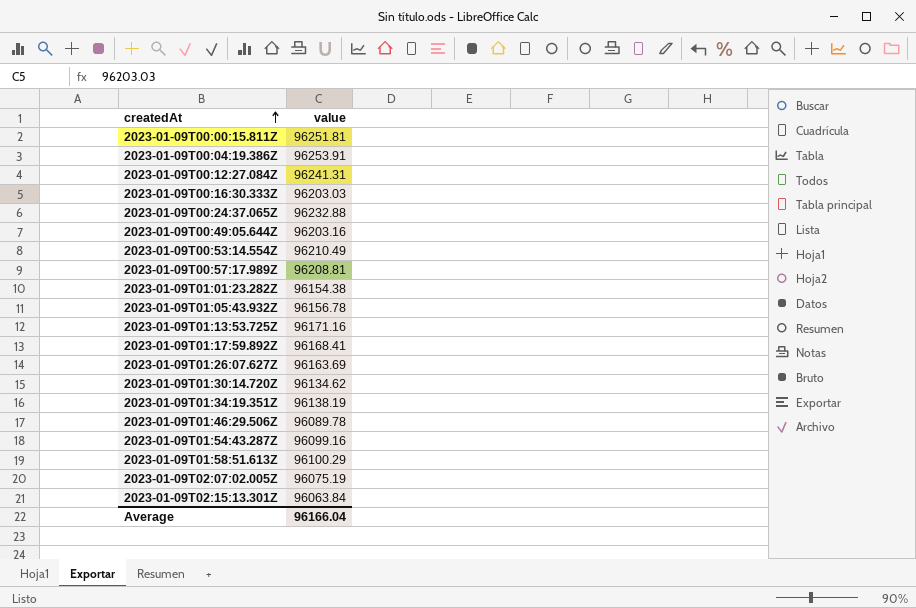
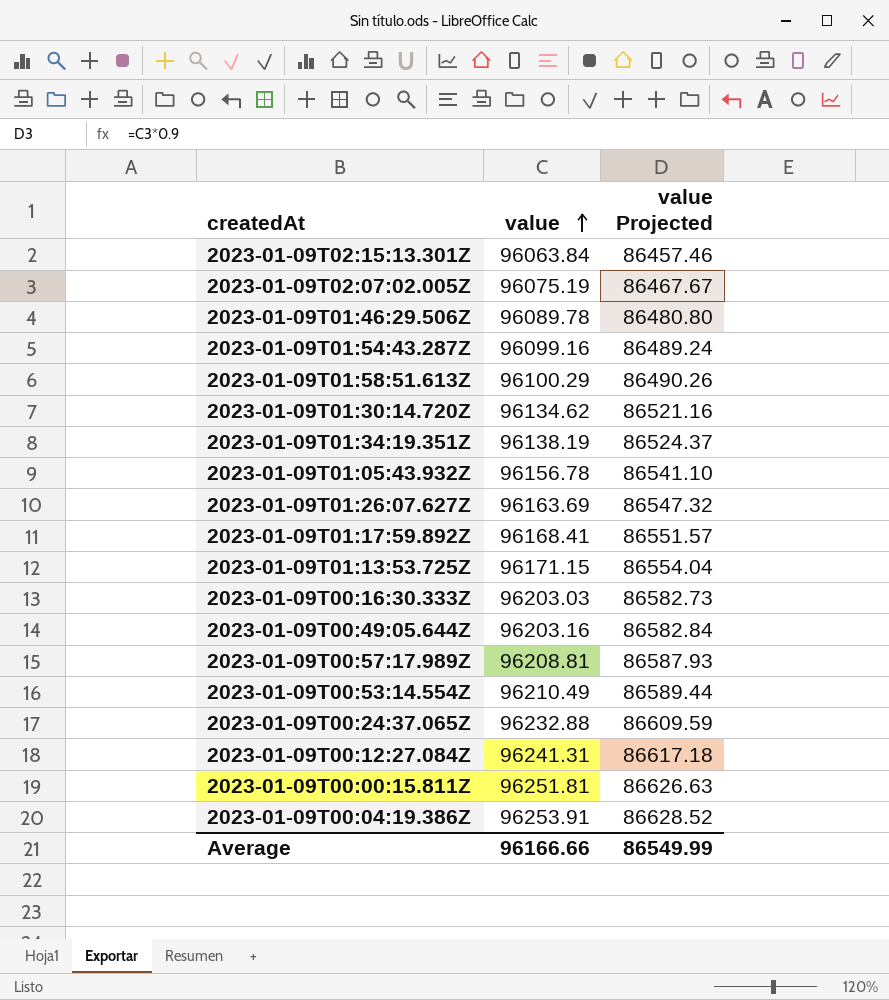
row order: createdAt ascending -> value ascending
column value Projected | formula: none -> [value] * 0.9
row 2023-01-09T01:01:23.282Z: 96154.38 -> none
2023-01-09T01:13:53.725Z | value: 96171.16 -> 96171.15
Average | value: 96166.04 -> 96166.66

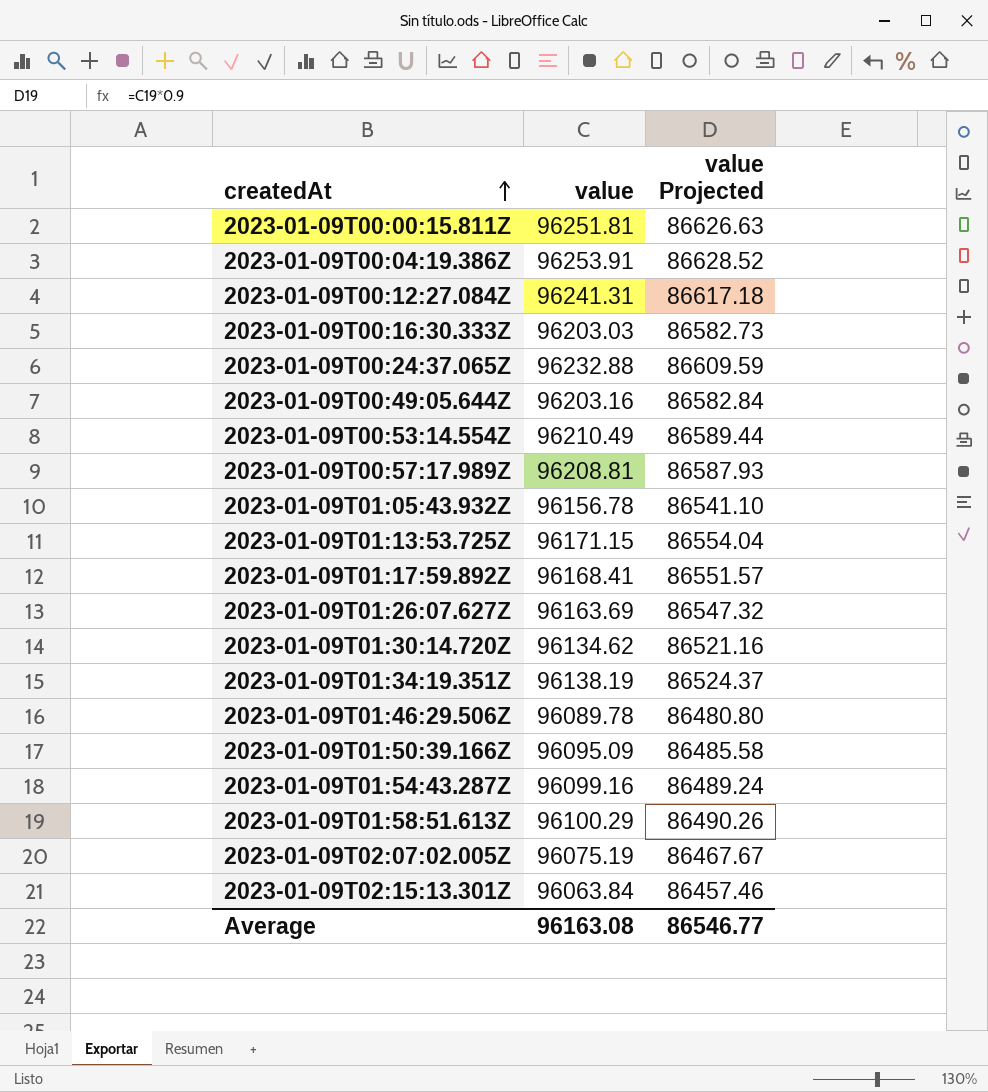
row order: value ascending -> createdAt ascending
row 2023-01-09T01:50:39.166Z: none -> 96095.09 | 86485.58
Average | value: 96166.66 -> 96163.08
Average | value Projected: 86549.99 -> 86546.77

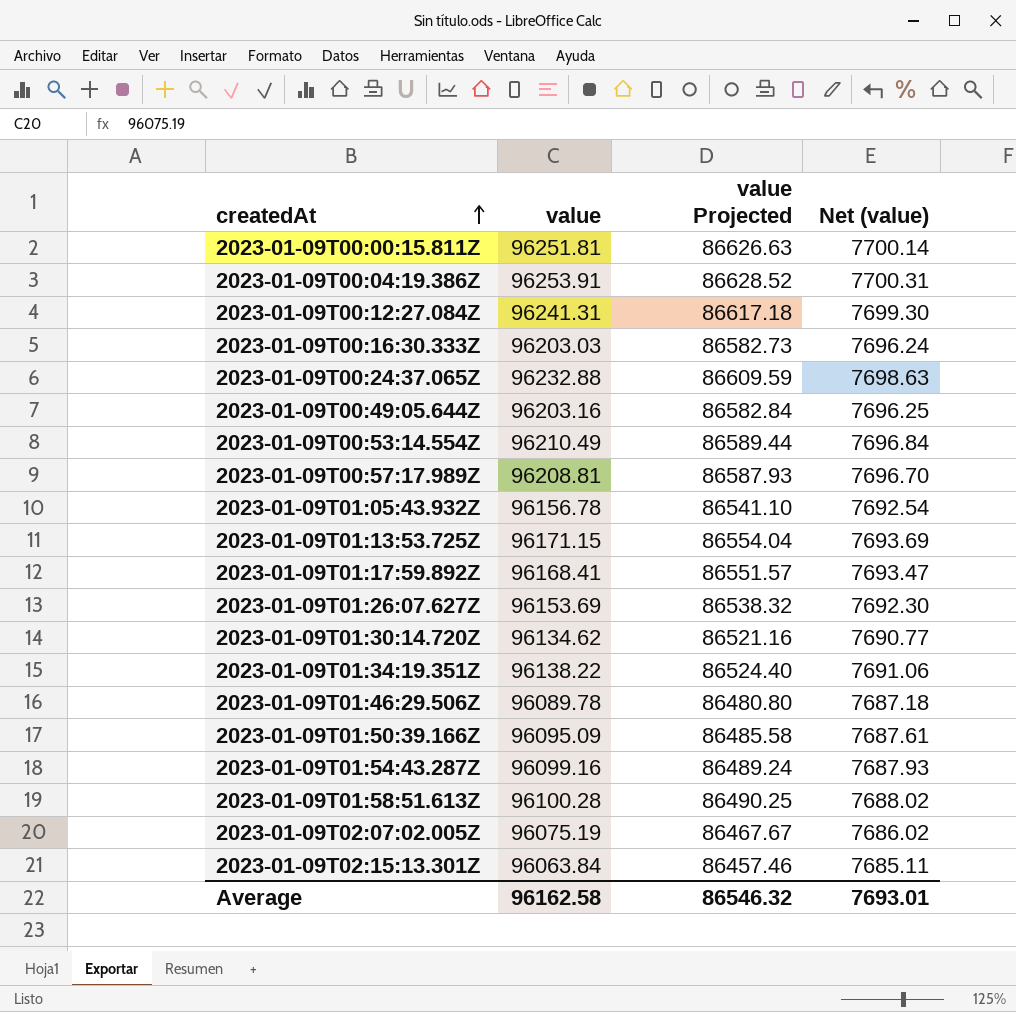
column Net (value) | formula: none -> [value] * 0.08
2023-01-09T01:26:07.627Z | value: 96163.69 -> 96153.69
2023-01-09T01:26:07.627Z | value Projected: 86547.32 -> 86538.32
2023-01-09T01:34:19.351Z | value: 96138.19 -> 96138.22
2023-01-09T01:34:19.351Z | value Projected: 86524.37 -> 86524.40
2023-01-09T01:58:51.613Z | value: 96100.29 -> 96100.28
2023-01-09T01:58:51.613Z | value Projected: 86490.26 -> 86490.25
Average | value: 96163.08 -> 96162.58
Average | value Projected: 86546.77 -> 86546.32

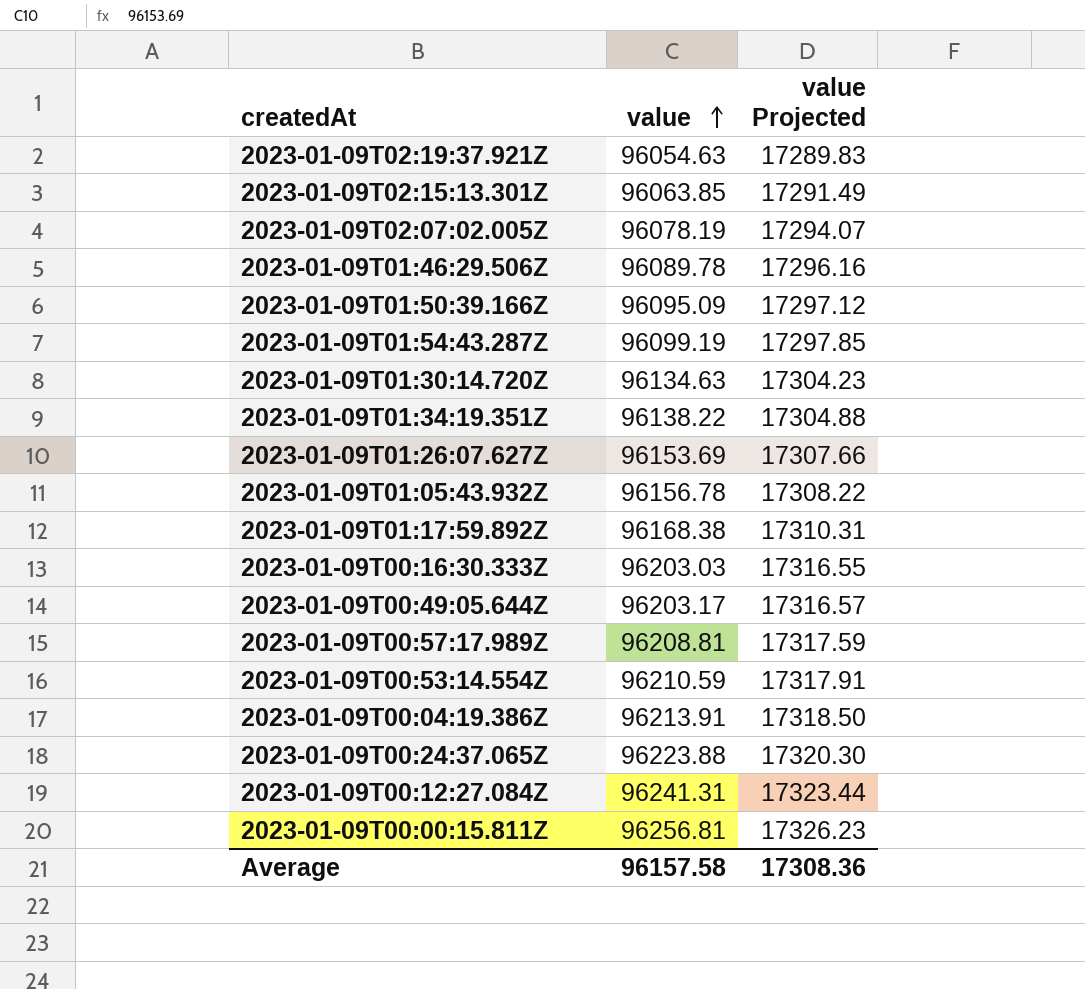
row order: createdAt ascending -> value ascending
column Net (value) | formula: [value] * 0.08 -> none
column value Projected | formula: [value] * 0.9 -> [value] * 0.18
row 2023-01-09T01:13:53.725Z: 96171.15 | 86554.04 | 7693.69 -> none
row 2023-01-09T01:58:51.613Z: 96100.28 | 86490.25 | 7688.02 -> none
row 2023-01-09T02:19:37.921Z: none -> 96054.63 | 17289.83
2023-01-09T02:15:13.301Z | value: 96063.84 -> 96063.85
2023-01-09T02:07:02.005Z | value: 96075.19 -> 96078.19
2023-01-09T01:54:43.287Z | value: 96099.16 -> 96099.19
2023-01-09T01:30:14.720Z | value: 96134.62 -> 96134.63
2023-01-09T01:17:59.892Z | value: 96168.41 -> 96168.38
2023-01-09T00:49:05.644Z | value: 96203.16 -> 96203.17
2023-01-09T00:53:14.554Z | value: 96210.49 -> 96210.59
2023-01-09T00:04:19.386Z | value: 96253.91 -> 96213.91
2023-01-09T00:24:37.065Z | value: 96232.88 -> 96223.88
2023-01-09T00:00:15.811Z | value: 96251.81 -> 96256.81
Average | value: 96162.58 -> 96157.58
Average | value Projected: 86546.32 -> 17308.36

